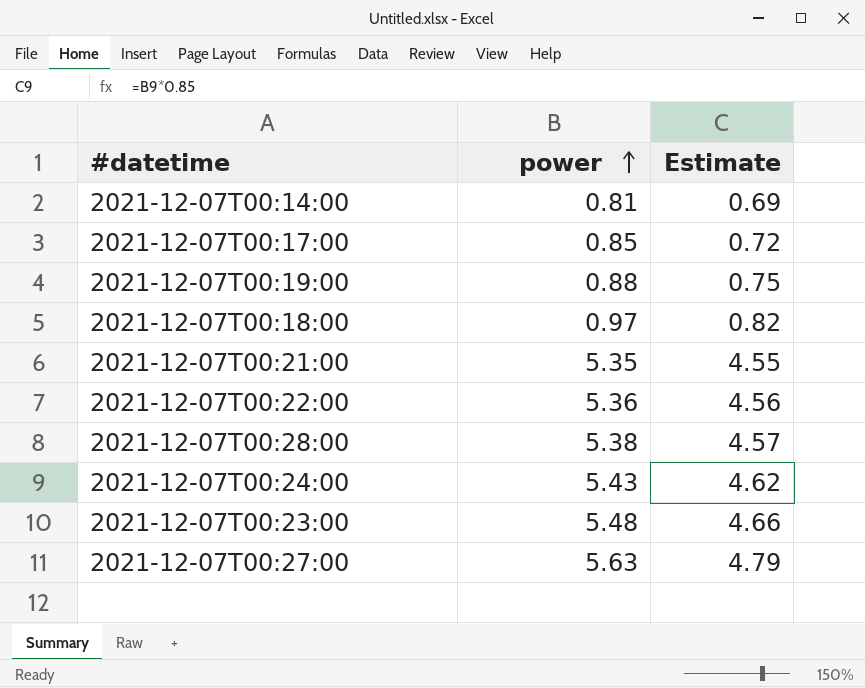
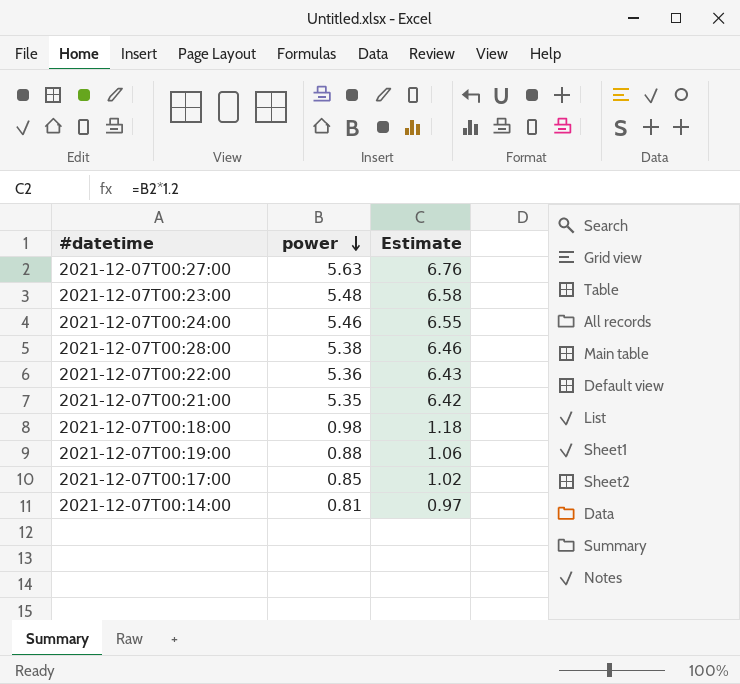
row order: power ascending -> power descending
column Estimate | formula: [power] * 0.85 -> [power] * 1.2
2021-12-07T00:24:00 | power: 5.43 -> 5.46
2021-12-07T00:18:00 | power: 0.97 -> 0.98

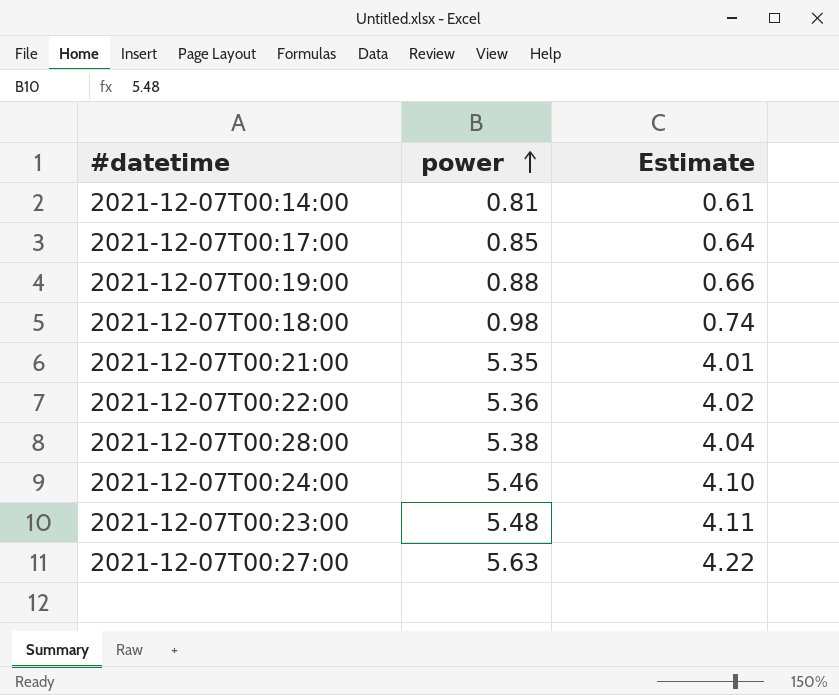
row order: power descending -> power ascending
column Estimate | formula: [power] * 1.2 -> [power] * 0.75

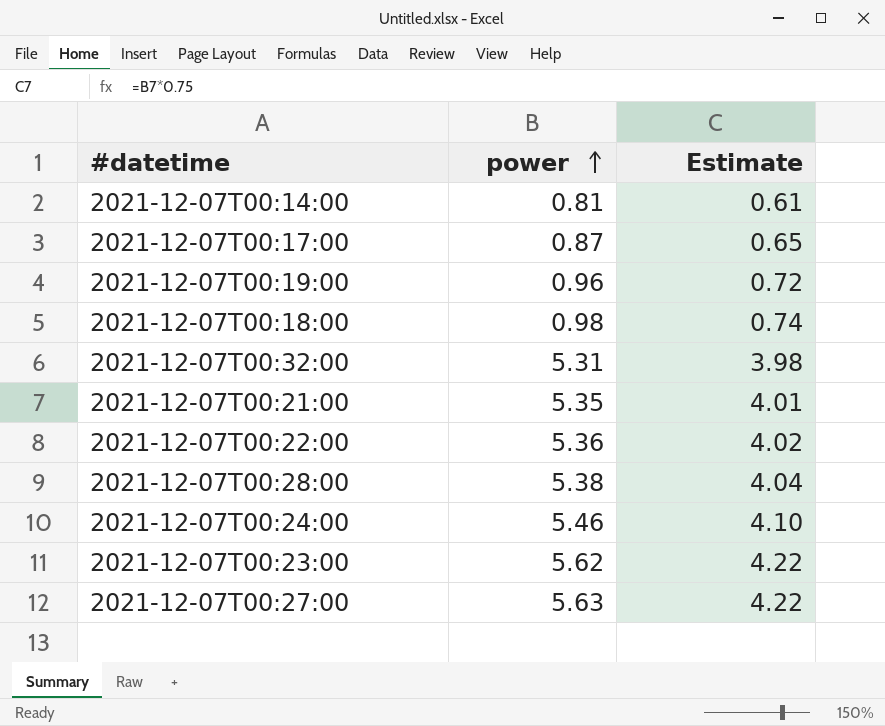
2021-12-07T00:17:00 | power: 0.85 -> 0.87
2021-12-07T00:17:00 | Estimate: 0.64 -> 0.65
2021-12-07T00:19:00 | power: 0.88 -> 0.96
2021-12-07T00:19:00 | Estimate: 0.66 -> 0.72
row 2021-12-07T00:32:00: none -> 5.31 | 3.98
2021-12-07T00:23:00 | power: 5.48 -> 5.62
2021-12-07T00:23:00 | Estimate: 4.11 -> 4.22

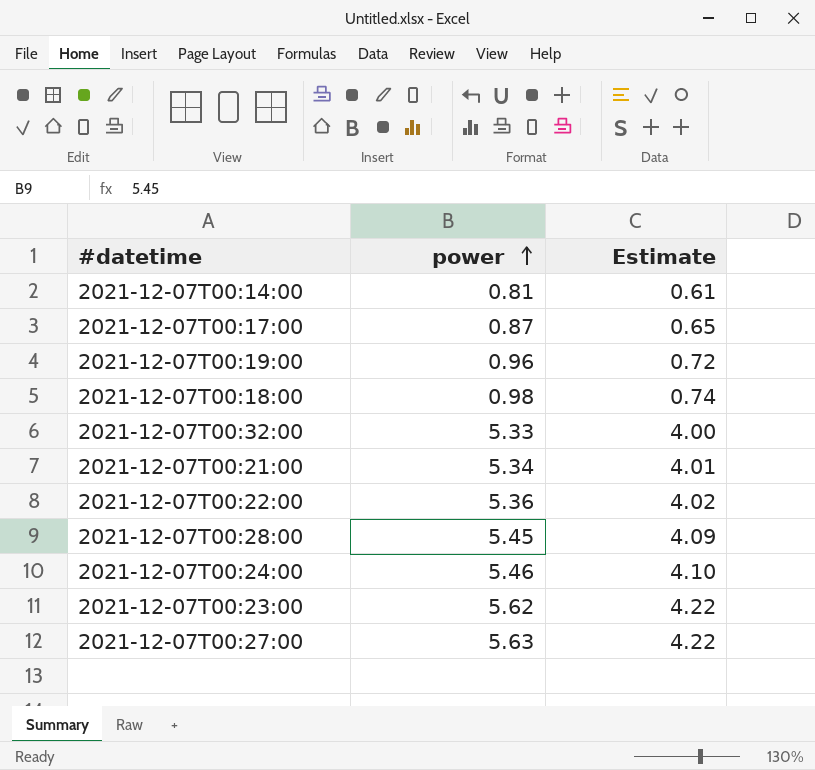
2021-12-07T00:32:00 | power: 5.31 -> 5.33
2021-12-07T00:32:00 | Estimate: 3.98 -> 4.00
2021-12-07T00:21:00 | power: 5.35 -> 5.34
2021-12-07T00:28:00 | power: 5.38 -> 5.45
2021-12-07T00:28:00 | Estimate: 4.04 -> 4.09

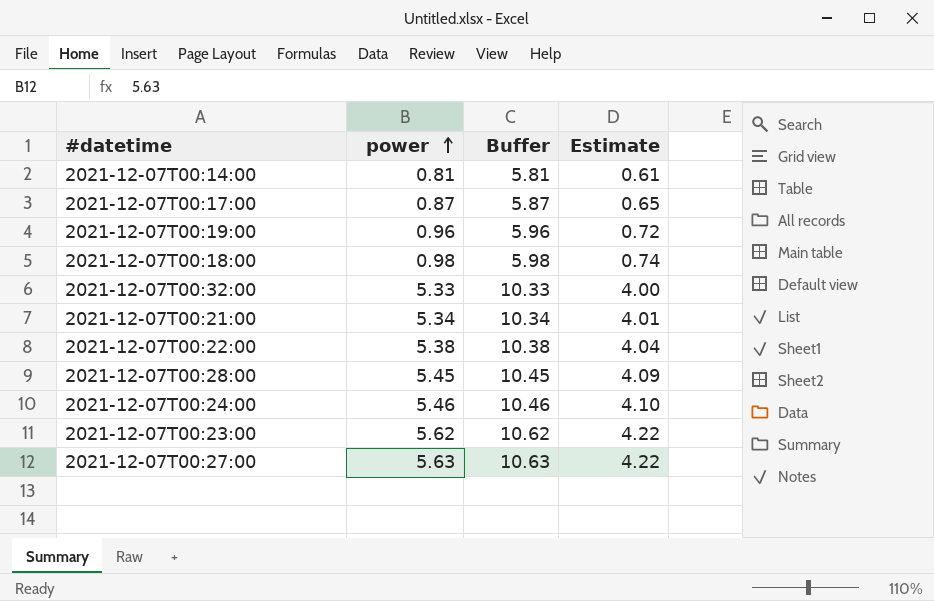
column Buffer | formula: none -> [power] + 5
2021-12-07T00:22:00 | power: 5.36 -> 5.38
2021-12-07T00:22:00 | Estimate: 4.02 -> 4.04

